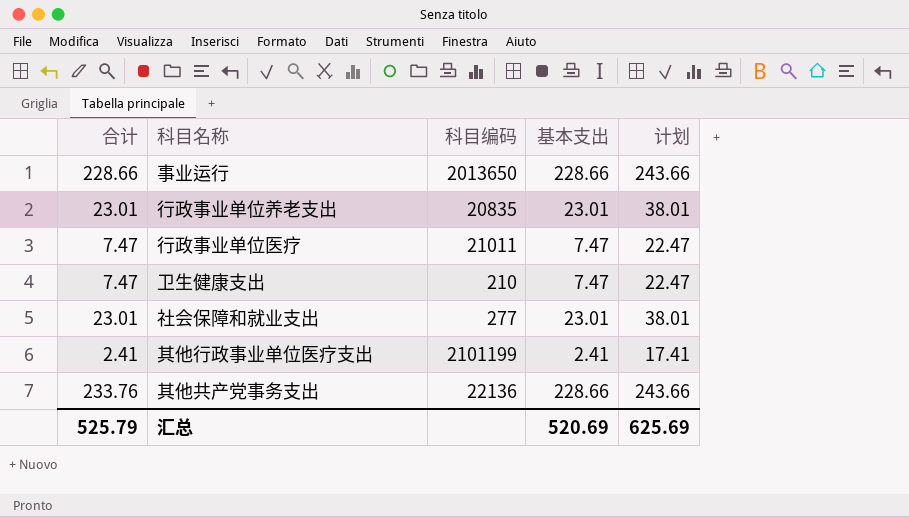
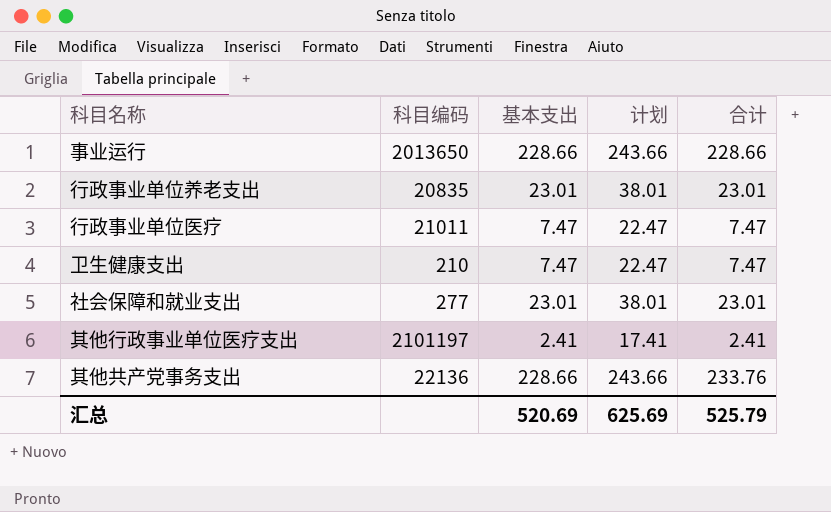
column 合计 | position: 1 -> 5
其他行政事业单位医疗支出 | 科目编码: 2101199 -> 2101197

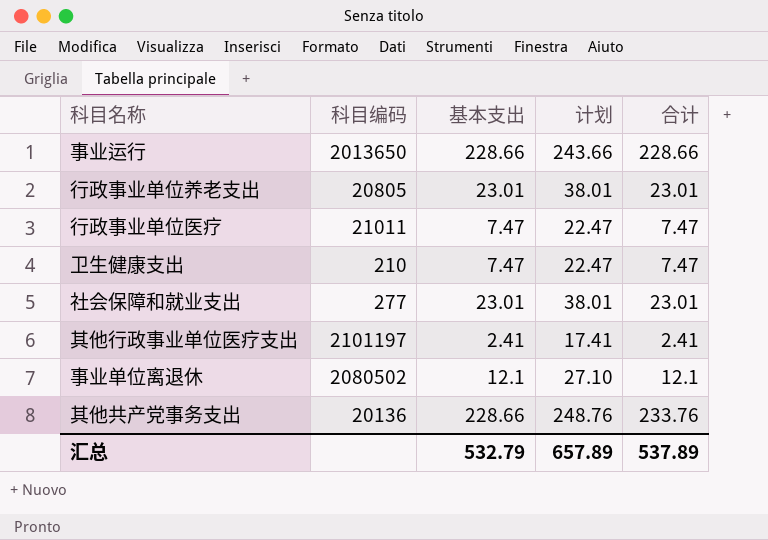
column 计划 | formula: [基本支出] + 15 -> [合计] + 15
行政事业单位养老支出 | 科目编码: 20835 -> 20805
row 事业单位离退休: none -> 2080502 | 12.1 | 27.10 | 12.1
其他共产党事务支出 | 科目编码: 22136 -> 20136
汇总 | 基本支出: 520.69 -> 532.79
汇总 | 计划: 625.69 -> 657.89
汇总 | 合计: 525.79 -> 537.89

